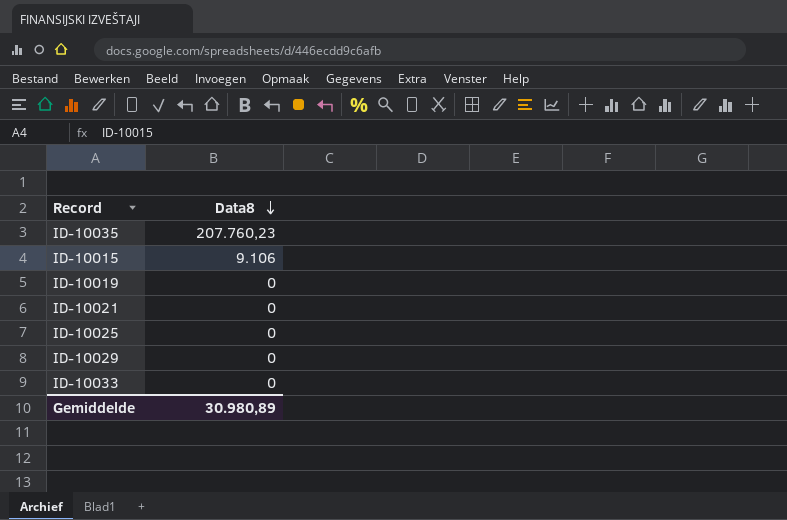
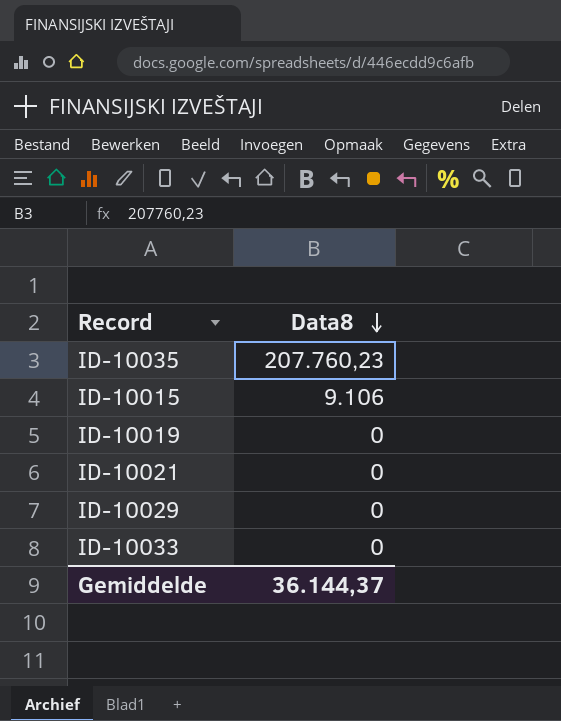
row ID-10025: 0 -> none
Gemiddelde | Data8: 30.980,89 -> 36.144,37

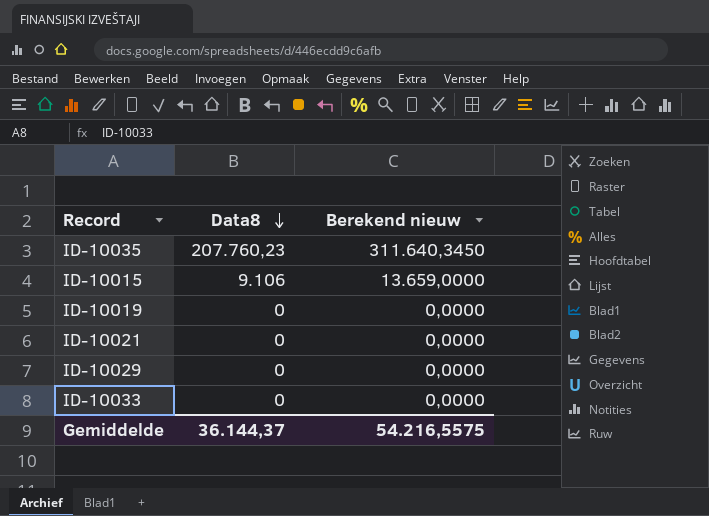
column Berekend nieuw | formula: none -> [Data8] * 1,5

